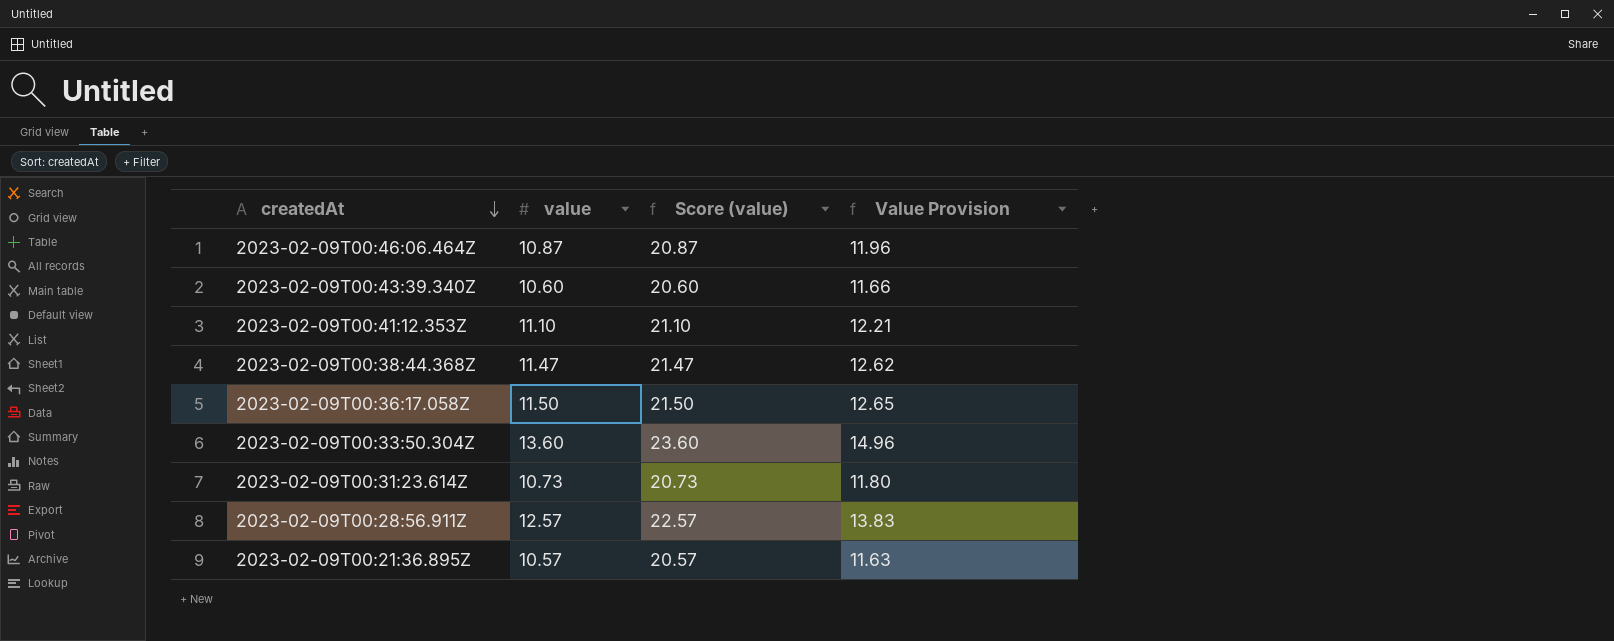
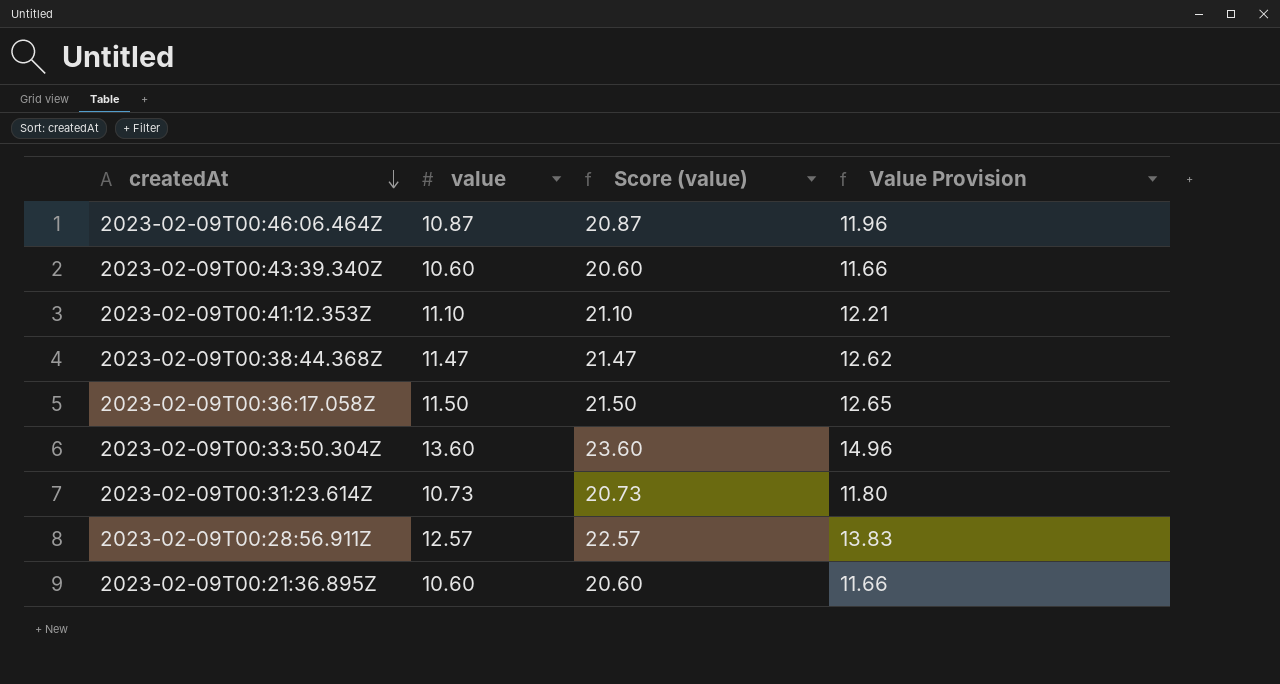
2023-02-09T00:21:36.895Z | value: 10.57 -> 10.60
2023-02-09T00:21:36.895Z | Score (value): 20.57 -> 20.60
2023-02-09T00:21:36.895Z | Value Provision: 11.63 -> 11.66

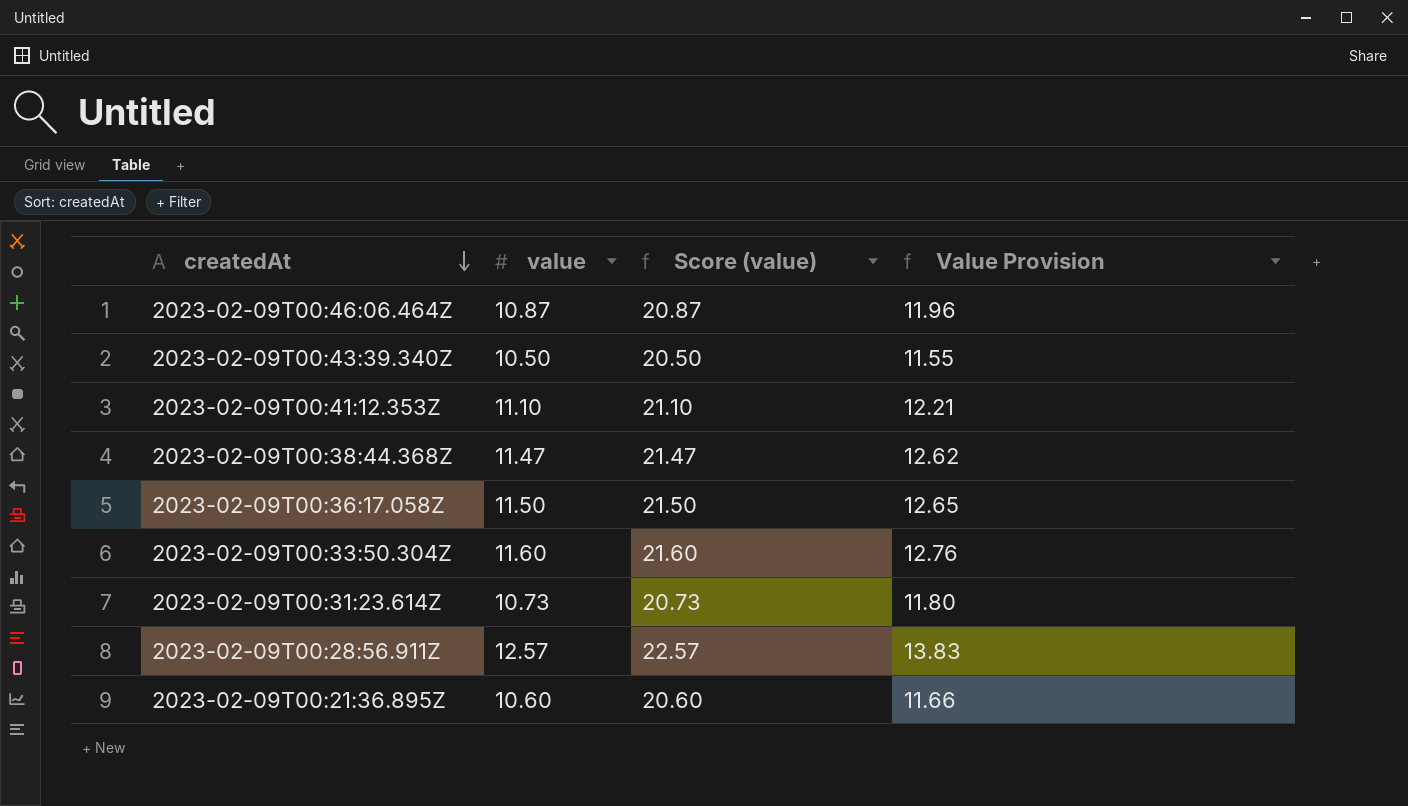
2023-02-09T00:43:39.340Z | value: 10.60 -> 10.50
2023-02-09T00:43:39.340Z | Score (value): 20.60 -> 20.50
2023-02-09T00:43:39.340Z | Value Provision: 11.66 -> 11.55
2023-02-09T00:33:50.304Z | value: 13.60 -> 11.60
2023-02-09T00:33:50.304Z | Score (value): 23.60 -> 21.60
2023-02-09T00:33:50.304Z | Value Provision: 14.96 -> 12.76

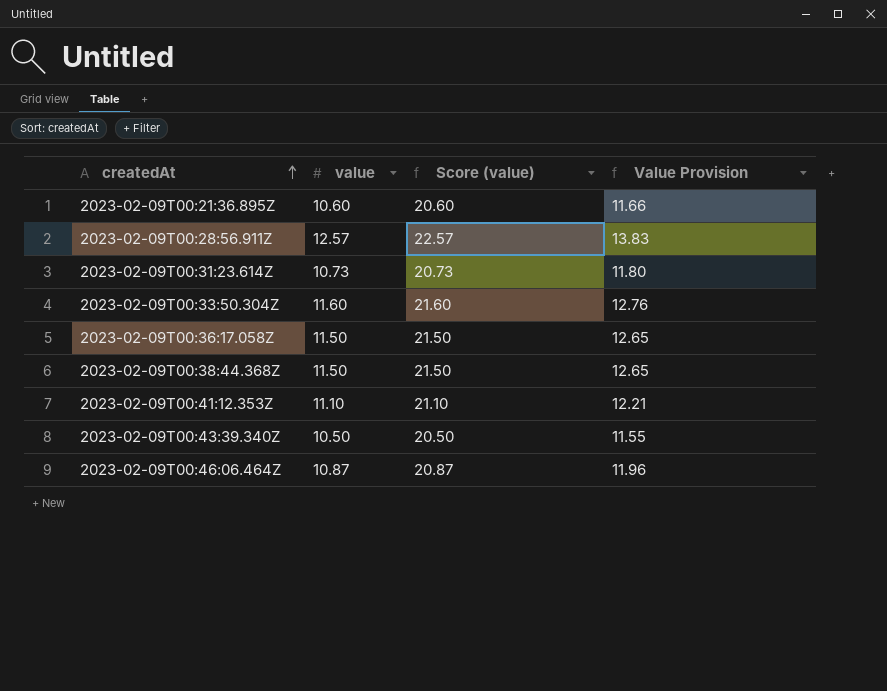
row order: createdAt descending -> createdAt ascending
2023-02-09T00:38:44.368Z | value: 11.47 -> 11.50
2023-02-09T00:38:44.368Z | Score (value): 21.47 -> 21.50
2023-02-09T00:38:44.368Z | Value Provision: 12.62 -> 12.65

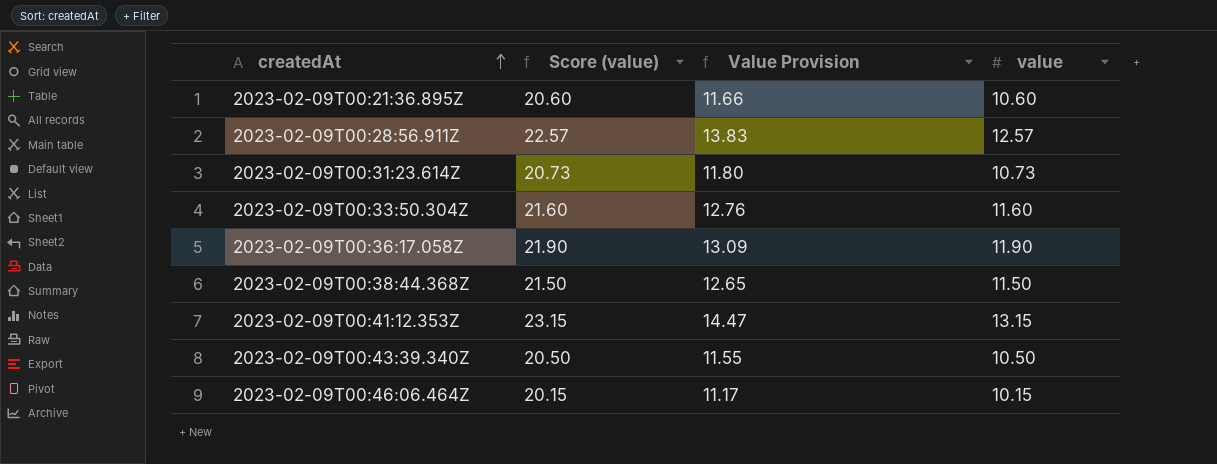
column value | position: 2 -> 4
2023-02-09T00:36:17.058Z | Score (value): 21.50 -> 21.90
2023-02-09T00:36:17.058Z | Value Provision: 12.65 -> 13.09
2023-02-09T00:36:17.058Z | value: 11.50 -> 11.90
2023-02-09T00:41:12.353Z | Score (value): 21.10 -> 23.15
2023-02-09T00:41:12.353Z | Value Provision: 12.21 -> 14.47
2023-02-09T00:41:12.353Z | value: 11.10 -> 13.15
2023-02-09T00:46:06.464Z | Score (value): 20.87 -> 20.15
2023-02-09T00:46:06.464Z | Value Provision: 11.96 -> 11.17
2023-02-09T00:46:06.464Z | value: 10.87 -> 10.15

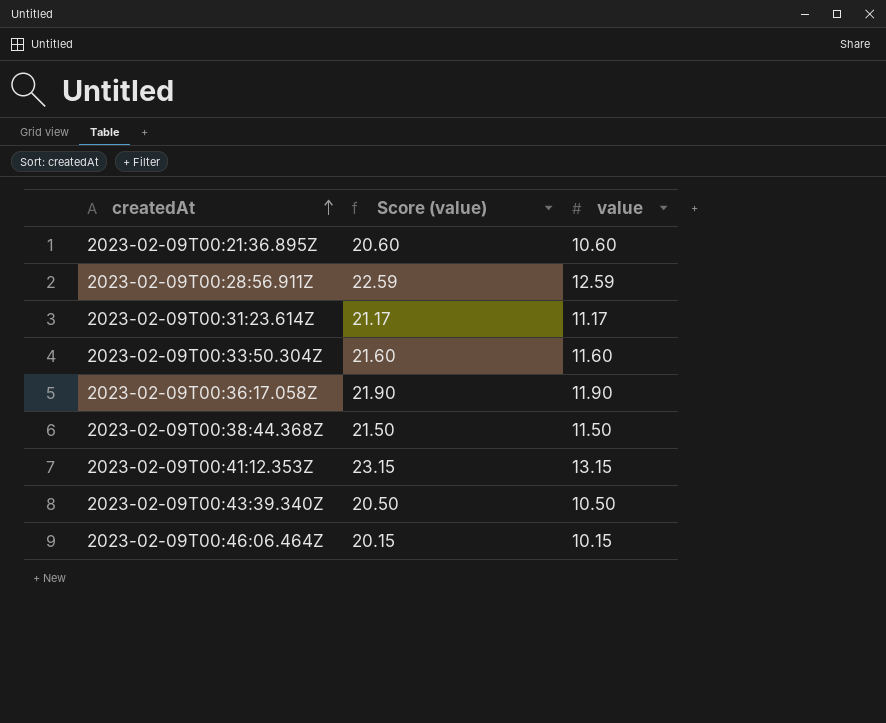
column Value Provision | formula: [value] * 1.1 -> none
2023-02-09T00:28:56.911Z | Score (value): 22.57 -> 22.59
2023-02-09T00:28:56.911Z | value: 12.57 -> 12.59
2023-02-09T00:31:23.614Z | Score (value): 20.73 -> 21.17
2023-02-09T00:31:23.614Z | value: 10.73 -> 11.17

